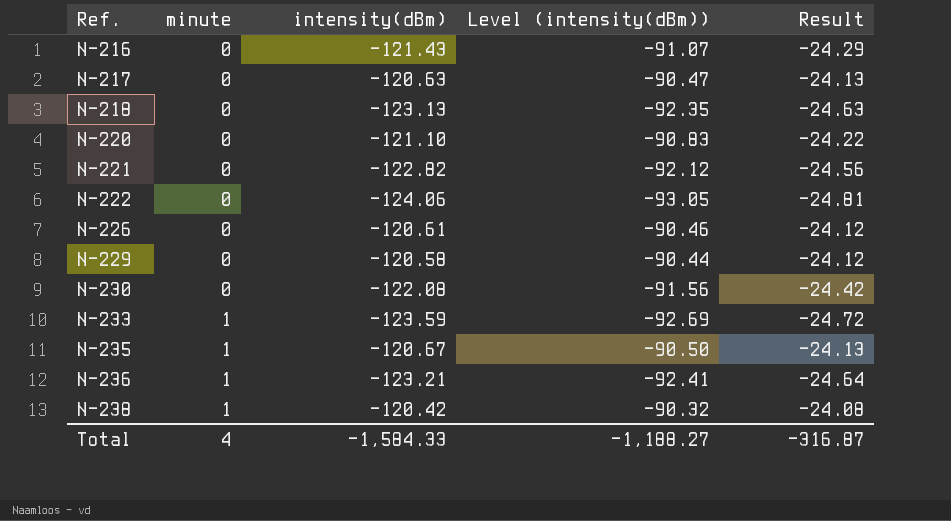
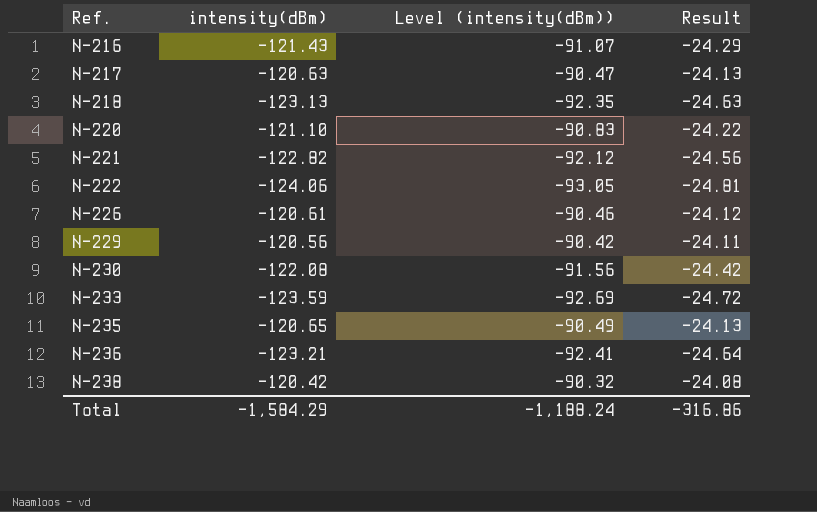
column minute | position: 2 -> none
N-229 | intensity(dBm): -120.58 -> -120.56
N-229 | Level (intensity(dBm)): -90.44 -> -90.42
N-229 | Result: -24.12 -> -24.11
N-235 | intensity(dBm): -120.67 -> -120.65
N-235 | Level (intensity(dBm)): -90.50 -> -90.49
Total | intensity(dBm): -1,584.33 -> -1,584.29
Total | Level (intensity(dBm)): -1,188.27 -> -1,188.24
Total | Result: -316.87 -> -316.86

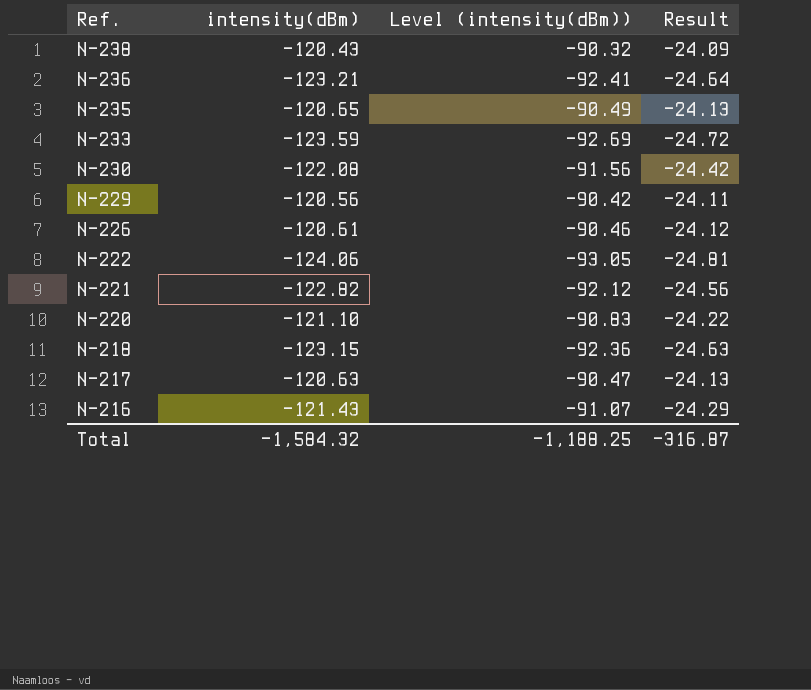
row order: Ref. ascending -> Ref. descending
N-238 | intensity(dBm): -120.42 -> -120.43
N-238 | Result: -24.08 -> -24.09
N-218 | intensity(dBm): -123.13 -> -123.15
N-218 | Level (intensity(dBm)): -92.35 -> -92.36
Total | intensity(dBm): -1,584.29 -> -1,584.32
Total | Level (intensity(dBm)): -1,188.24 -> -1,188.25
Total | Result: -316.86 -> -316.87

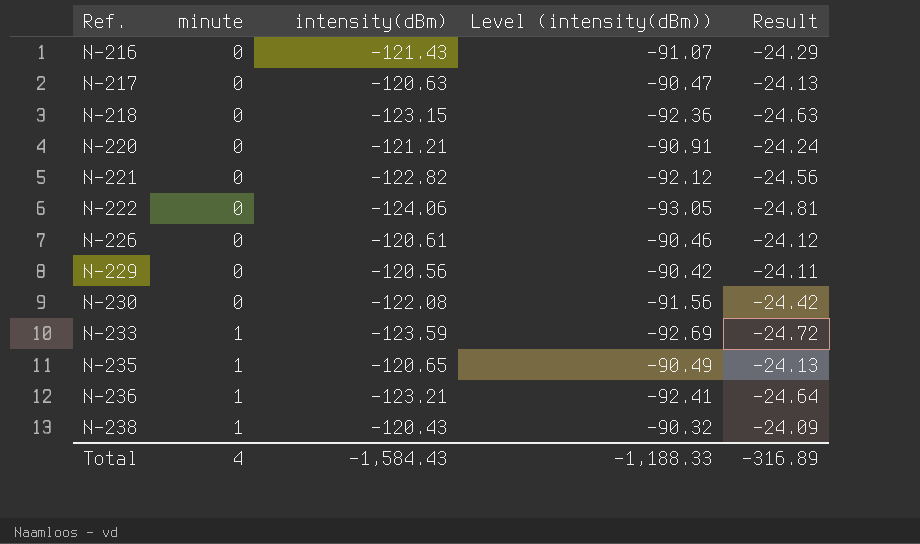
row order: Ref. descending -> Ref. ascending
column minute | position: none -> 2
N-220 | intensity(dBm): -121.10 -> -121.21
N-220 | Level (intensity(dBm)): -90.83 -> -90.91
N-220 | Result: -24.22 -> -24.24
Total | intensity(dBm): -1,584.32 -> -1,584.43
Total | Level (intensity(dBm)): -1,188.25 -> -1,188.33
Total | Result: -316.87 -> -316.89

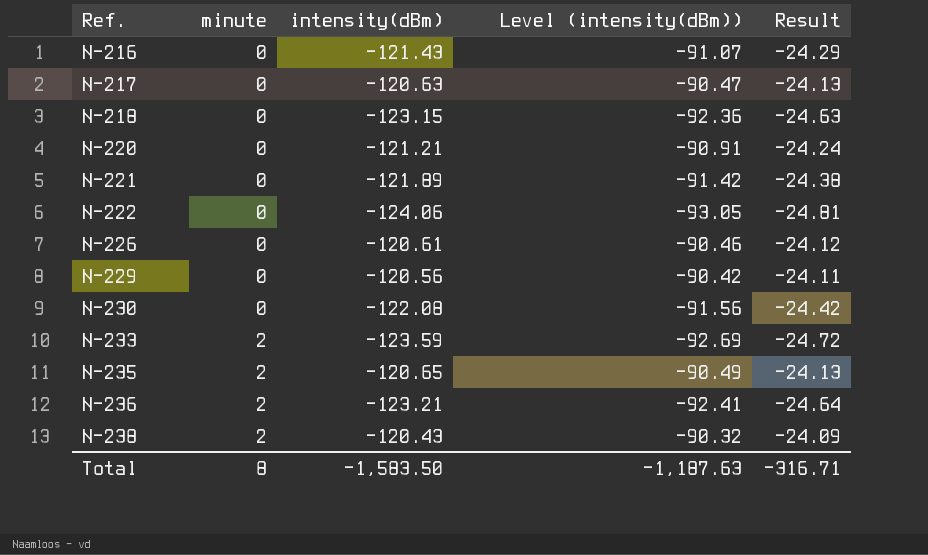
N-221 | intensity(dBm): -122.82 -> -121.89
N-221 | Level (intensity(dBm)): -92.12 -> -91.42
N-221 | Result: -24.56 -> -24.38
N-233 | minute: 1 -> 2
N-235 | minute: 1 -> 2
N-236 | minute: 1 -> 2
N-238 | minute: 1 -> 2
Total | minute: 4 -> 8
Total | intensity(dBm): -1,584.43 -> -1,583.50
Total | Level (intensity(dBm)): -1,188.33 -> -1,187.63
Total | Result: -316.89 -> -316.71

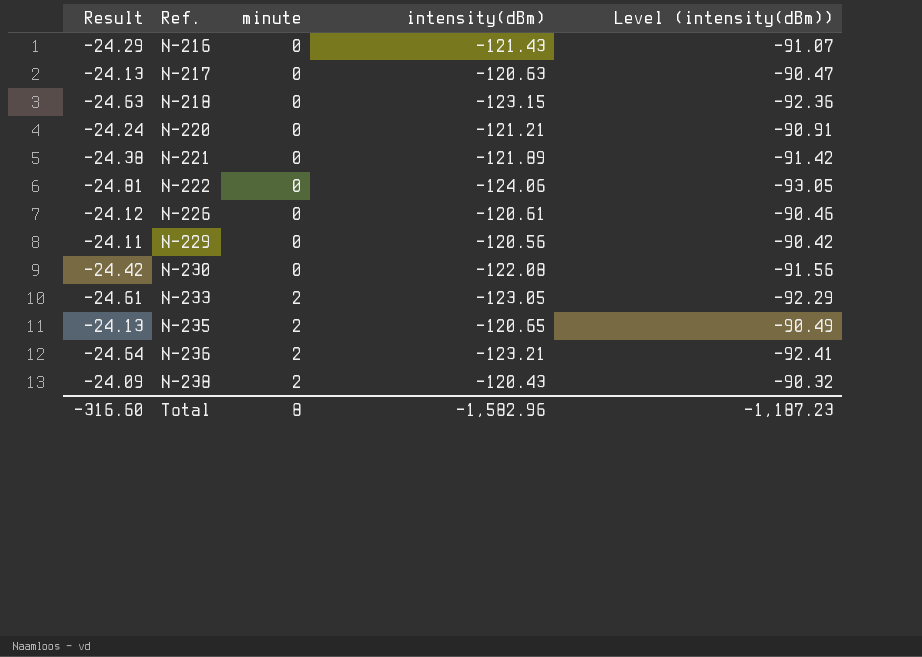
column Result | position: 5 -> 1
N-233 | Result: -24.72 -> -24.61
N-233 | intensity(dBm): -123.59 -> -123.05
N-233 | Level (intensity(dBm)): -92.69 -> -92.29
Total | Result: -316.71 -> -316.60
Total | intensity(dBm): -1,583.50 -> -1,582.96
Total | Level (intensity(dBm)): -1,187.63 -> -1,187.23

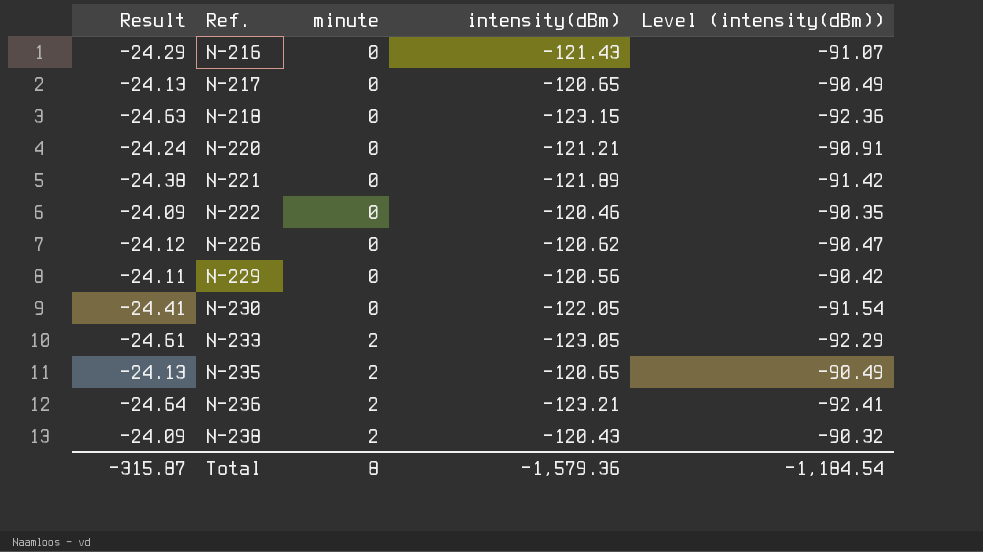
N-217 | intensity(dBm): -120.63 -> -120.65
N-217 | Level (intensity(dBm)): -90.47 -> -90.49
N-222 | Result: -24.81 -> -24.09
N-222 | intensity(dBm): -124.06 -> -120.46
N-222 | Level (intensity(dBm)): -93.05 -> -90.35
N-226 | intensity(dBm): -120.61 -> -120.62
N-226 | Level (intensity(dBm)): -90.46 -> -90.47
N-230 | Result: -24.42 -> -24.41
N-230 | intensity(dBm): -122.08 -> -122.05
N-230 | Level (intensity(dBm)): -91.56 -> -91.54
Total | Result: -316.60 -> -315.87
Total | intensity(dBm): -1,582.96 -> -1,579.36
Total | Level (intensity(dBm)): -1,187.23 -> -1,184.54

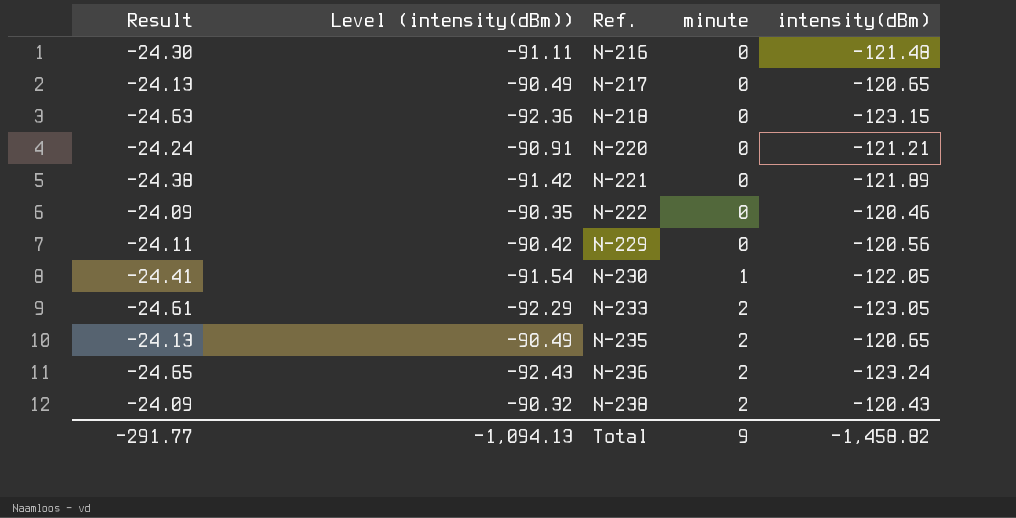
column Level (intensity(dBm)) | position: 5 -> 2
row N-226: -24.12 | 0 | -120.62 | -90.47 -> none
N-216 | Result: -24.29 -> -24.30
N-216 | Level (intensity(dBm)): -91.07 -> -91.11
N-216 | intensity(dBm): -121.43 -> -121.48
N-230 | minute: 0 -> 1
N-236 | Result: -24.64 -> -24.65
N-236 | Level (intensity(dBm)): -92.41 -> -92.43
N-236 | intensity(dBm): -123.21 -> -123.24
Total | Result: -315.87 -> -291.77
Total | Level (intensity(dBm)): -1,184.54 -> -1,094.13
Total | minute: 8 -> 9
Total | intensity(dBm): -1,579.36 -> -1,458.82

